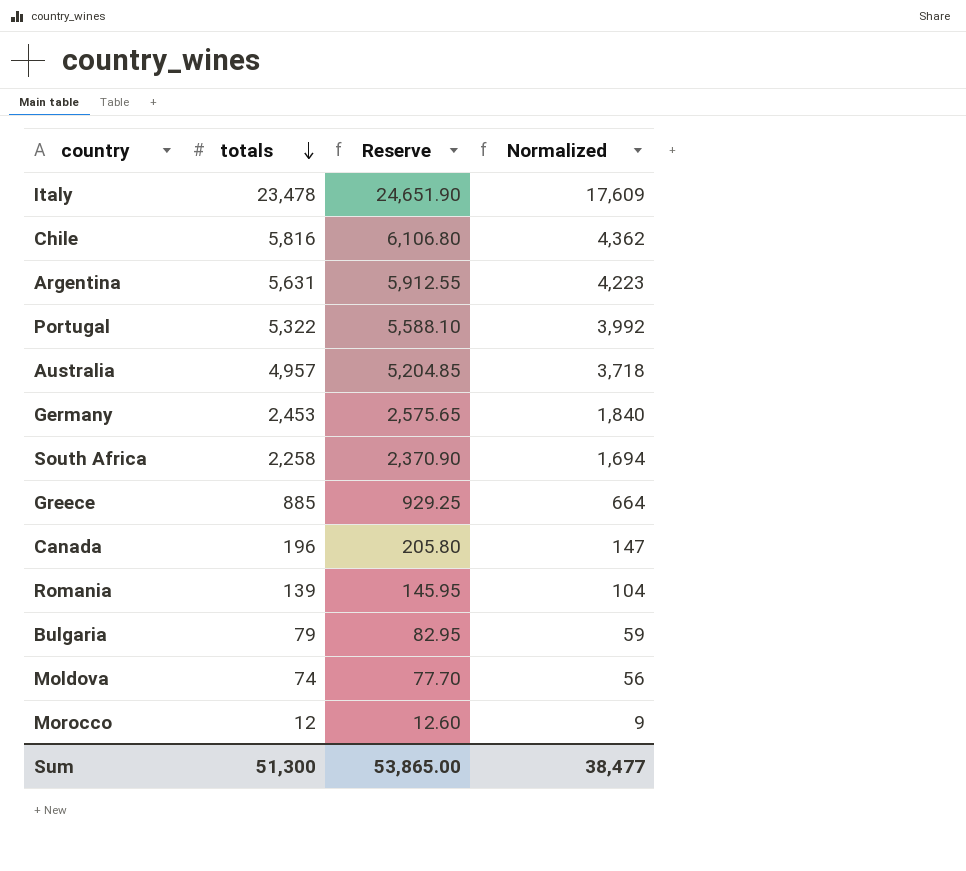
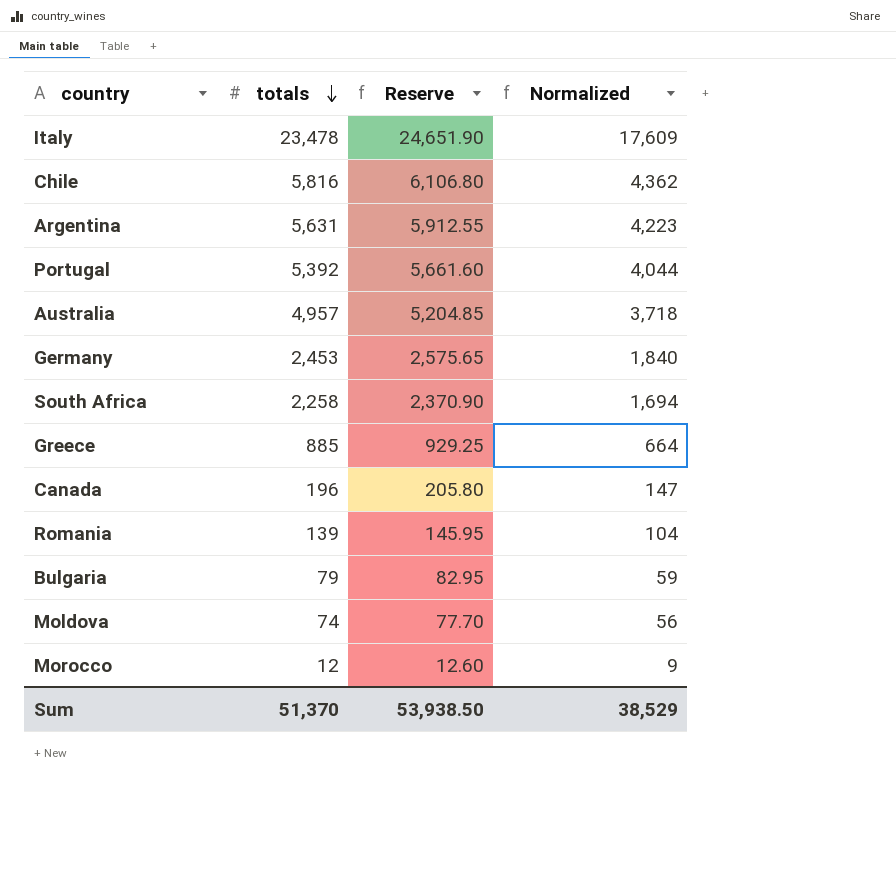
Portugal | totals: 5,322 -> 5,392
Portugal | Reserve: 5,588.10 -> 5,661.60
Portugal | Normalized: 3,992 -> 4,044
Sum | totals: 51,300 -> 51,370
Sum | Reserve: 53,865.00 -> 53,938.50
Sum | Normalized: 38,477 -> 38,529

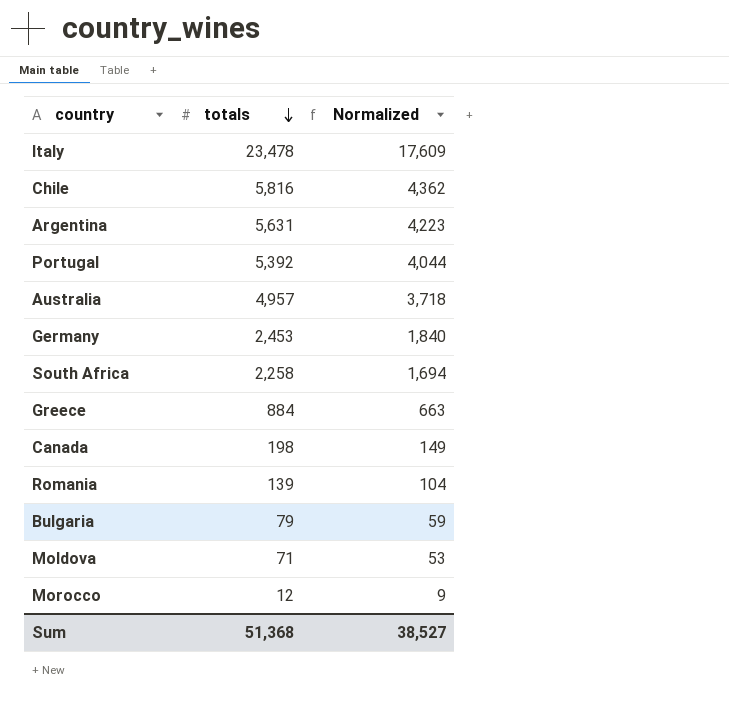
column Reserve | formula: [totals] * 1.05 -> none
Greece | totals: 885 -> 884
Greece | Normalized: 664 -> 663
Canada | totals: 196 -> 198
Canada | Normalized: 147 -> 149
Moldova | totals: 74 -> 71
Moldova | Normalized: 56 -> 53
Sum | totals: 51,370 -> 51,368
Sum | Normalized: 38,529 -> 38,527

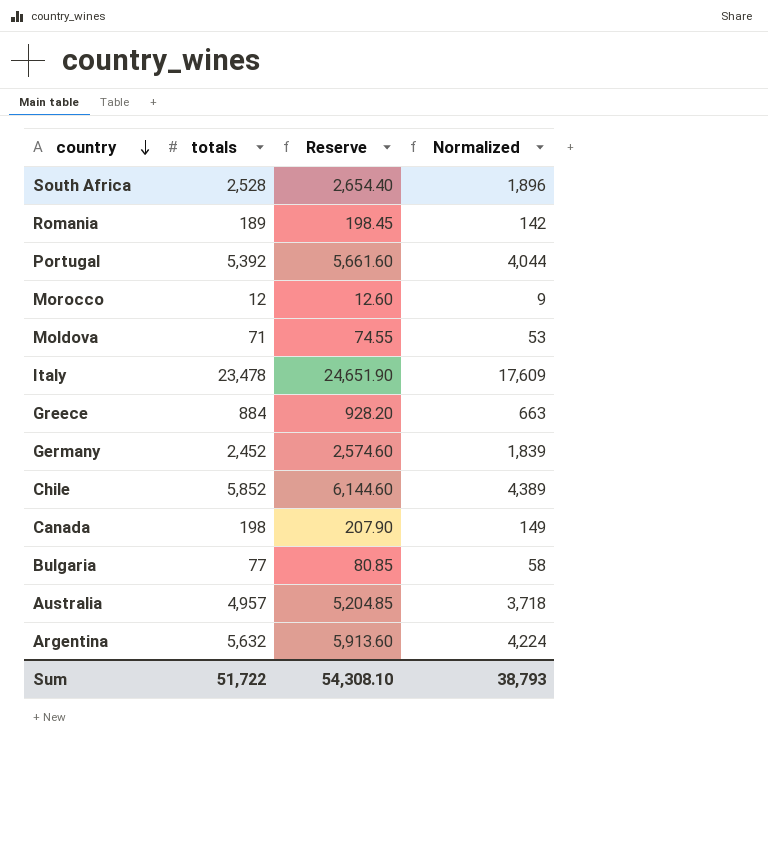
row order: totals descending -> country descending
column Reserve | formula: none -> [totals] * 1.05
South Africa | totals: 2,258 -> 2,528
South Africa | Normalized: 1,694 -> 1,896
Romania | totals: 139 -> 189
Romania | Normalized: 104 -> 142
Germany | totals: 2,453 -> 2,452
Germany | Normalized: 1,840 -> 1,839
Chile | totals: 5,816 -> 5,852
Chile | Normalized: 4,362 -> 4,389
Bulgaria | totals: 79 -> 77
Bulgaria | Normalized: 59 -> 58
Argentina | totals: 5,631 -> 5,632
Argentina | Normalized: 4,223 -> 4,224
Sum | totals: 51,368 -> 51,722
Sum | Normalized: 38,527 -> 38,793

